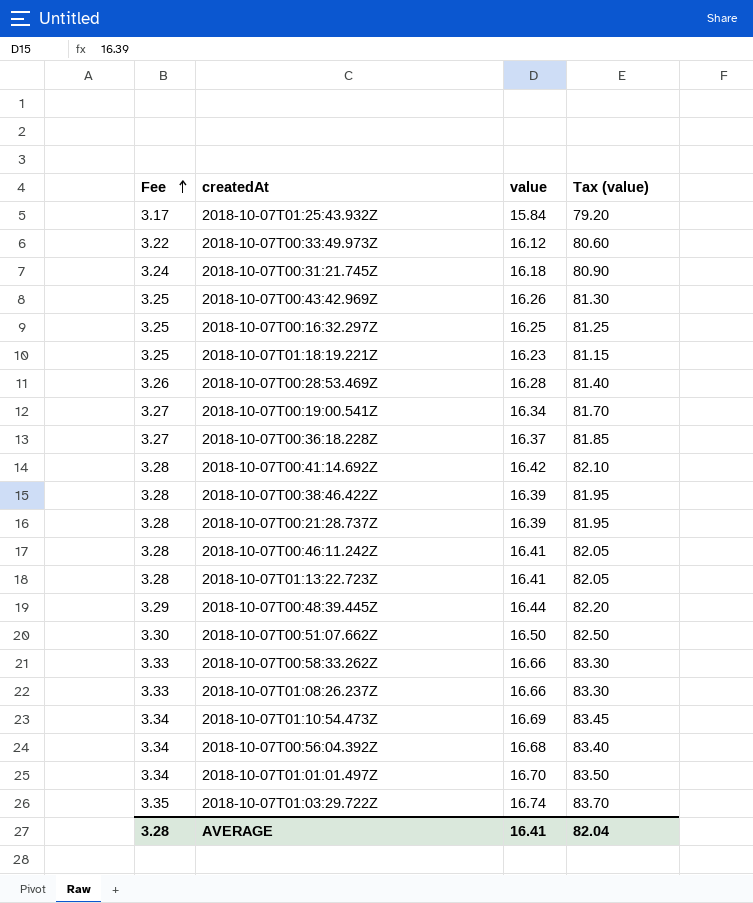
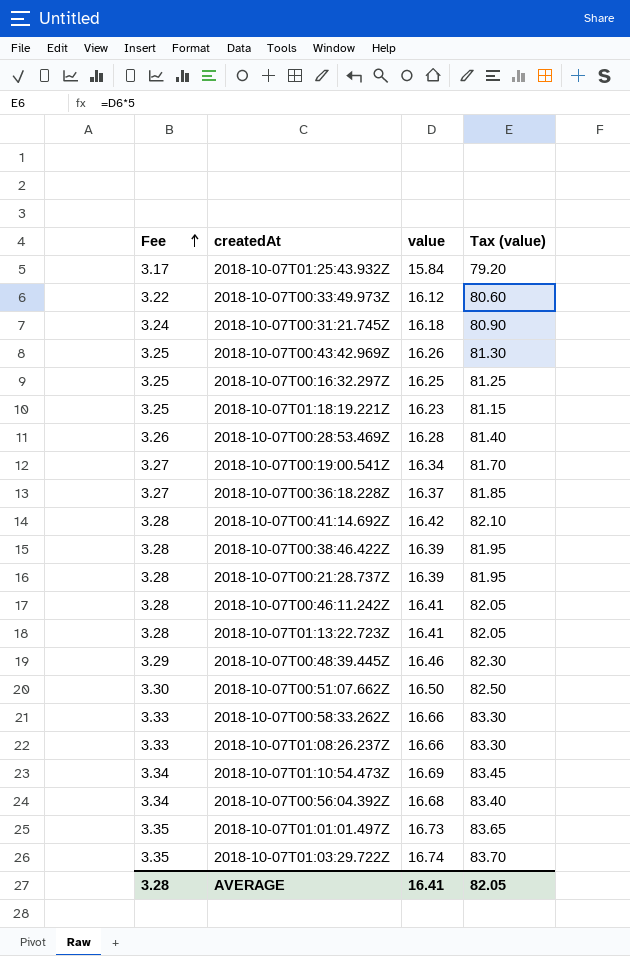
2018-10-07T00:48:39.445Z | value: 16.44 -> 16.46
2018-10-07T00:48:39.445Z | Tax (value): 82.20 -> 82.30
2018-10-07T01:01:01.497Z | Fee: 3.34 -> 3.35
2018-10-07T01:01:01.497Z | value: 16.70 -> 16.73
2018-10-07T01:01:01.497Z | Tax (value): 83.50 -> 83.65
AVERAGE | Tax (value): 82.04 -> 82.05

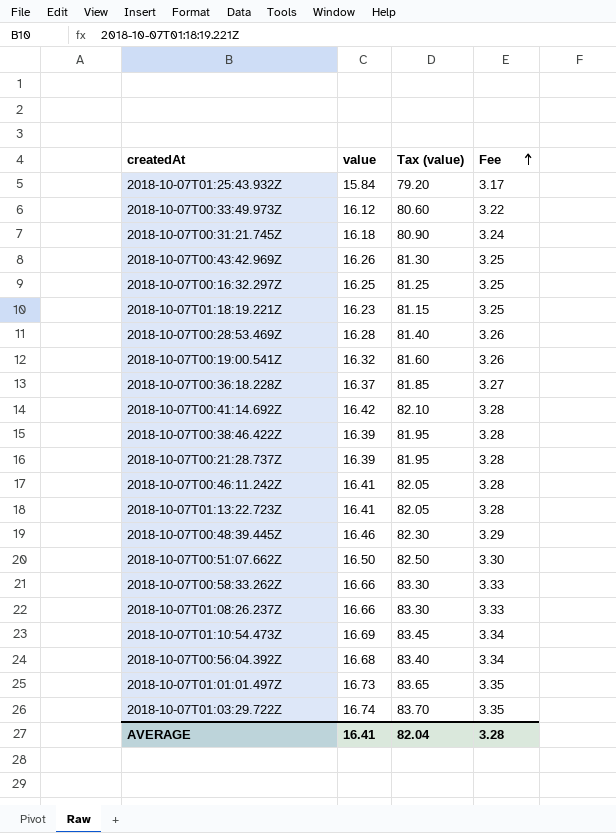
column Fee | position: 1 -> 4
2018-10-07T00:19:00.541Z | value: 16.34 -> 16.32
2018-10-07T00:19:00.541Z | Tax (value): 81.70 -> 81.60
2018-10-07T00:19:00.541Z | Fee: 3.27 -> 3.26
AVERAGE | Tax (value): 82.05 -> 82.04

